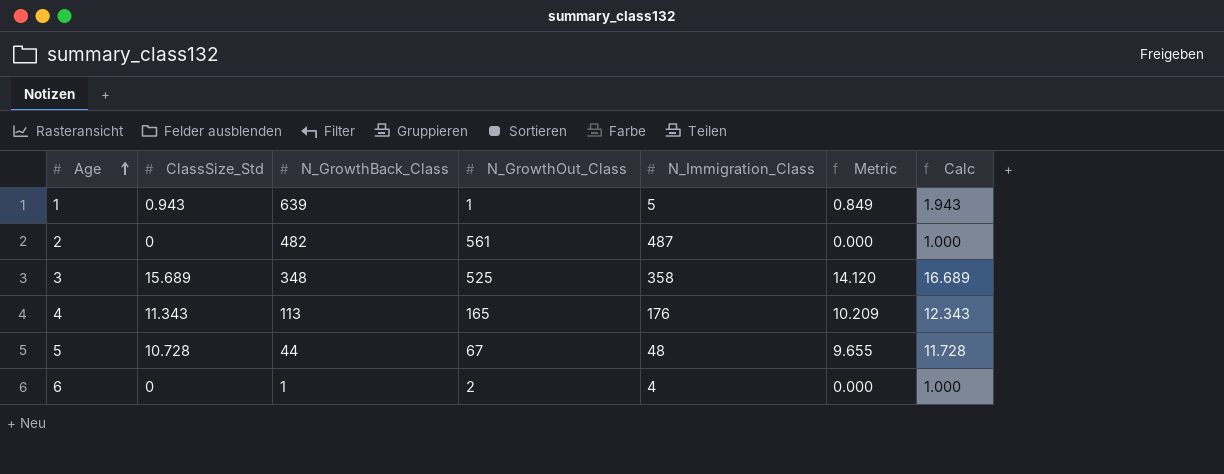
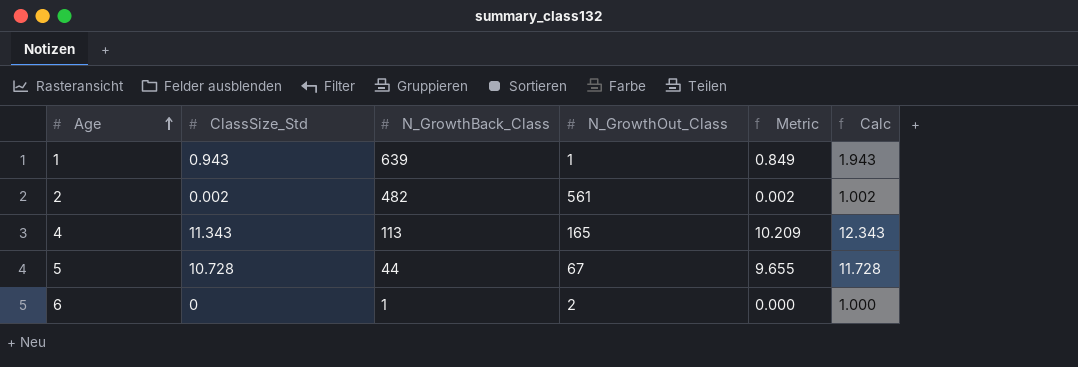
column N_Immigration_Class | position: 5 -> none
row 3: 15.689 | 348 | 525 | 358 | 14.120 | 16.689 -> none
2 | ClassSize_Std: 0 -> 0.002
2 | Metric: 0.000 -> 0.002
2 | Calc: 1.000 -> 1.002

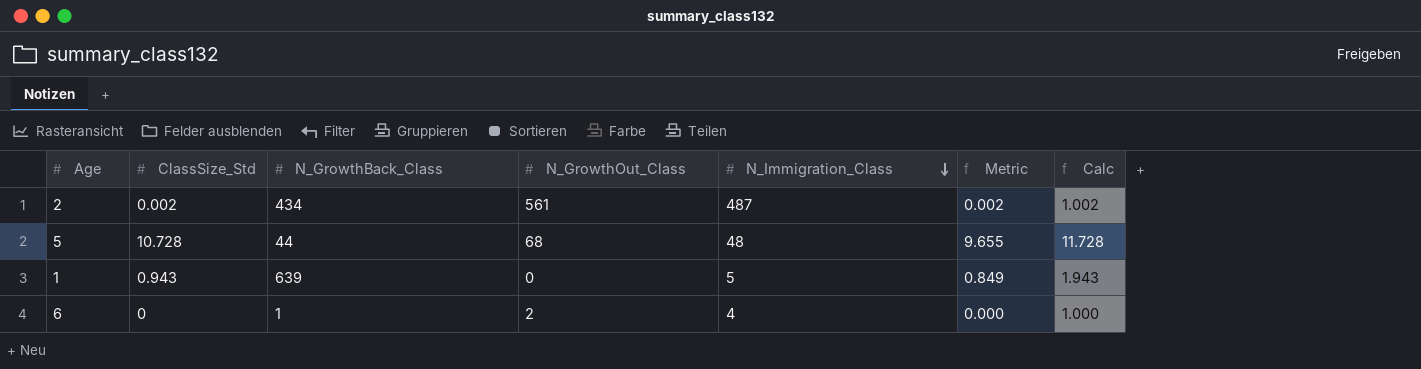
row order: Age ascending -> N_Immigration_Class descending
column N_Immigration_Class | position: none -> 5
row 4: 11.343 | 113 | 165 | 10.209 | 12.343 -> none
2 | N_GrowthBack_Class: 482 -> 434
5 | N_GrowthOut_Class: 67 -> 68
1 | N_GrowthOut_Class: 1 -> 0

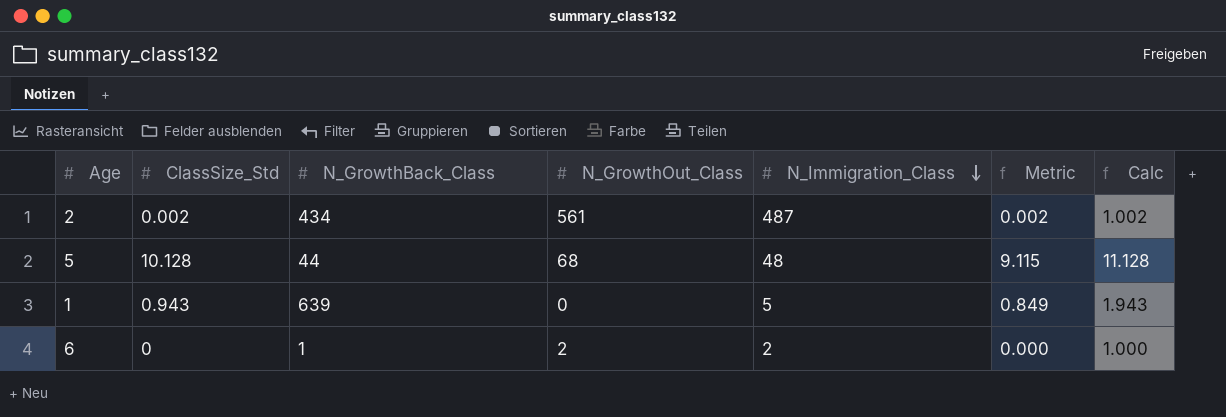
5 | ClassSize_Std: 10.728 -> 10.128
5 | Metric: 9.655 -> 9.115
5 | Calc: 11.728 -> 11.128
6 | N_Immigration_Class: 4 -> 2

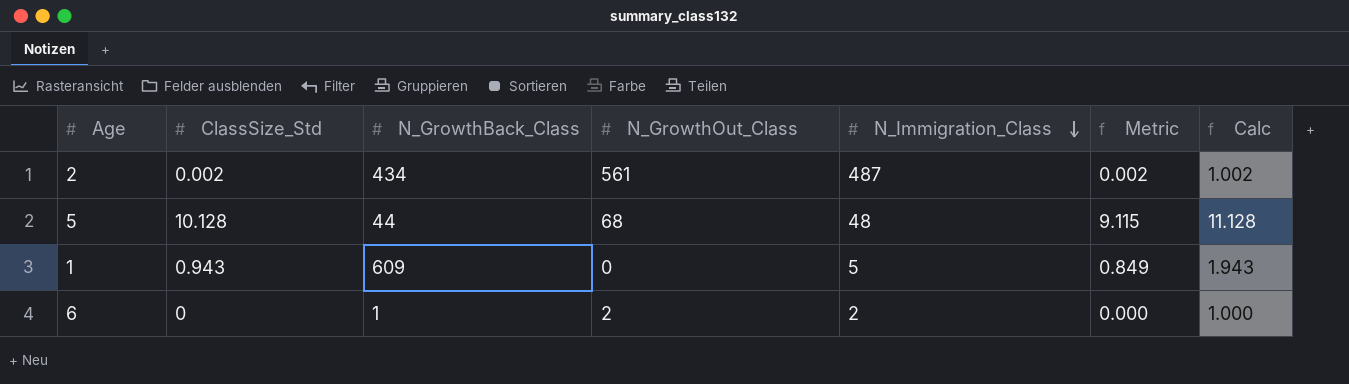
1 | N_GrowthBack_Class: 639 -> 609

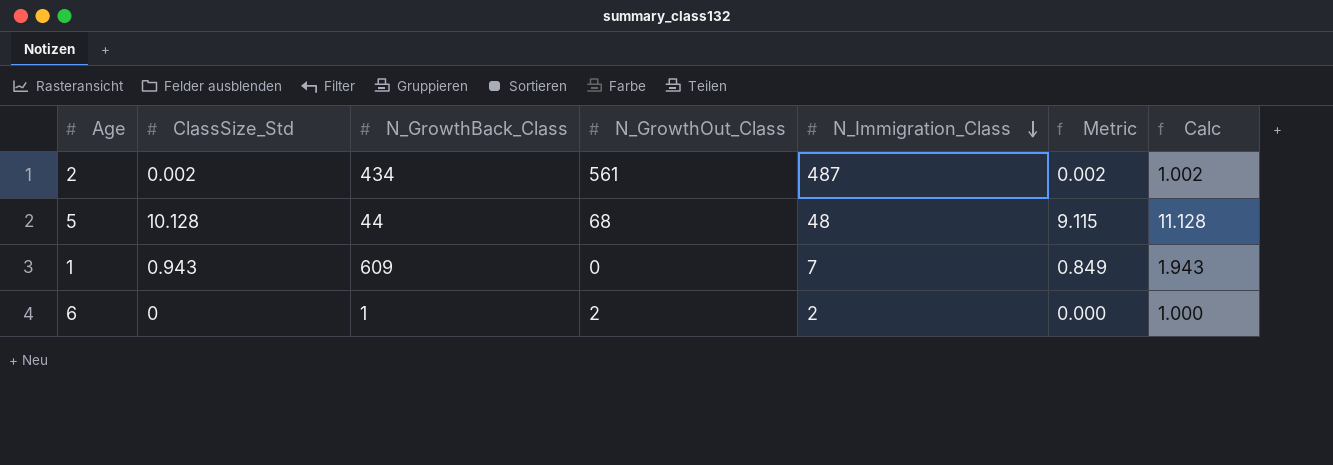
1 | N_Immigration_Class: 5 -> 7

